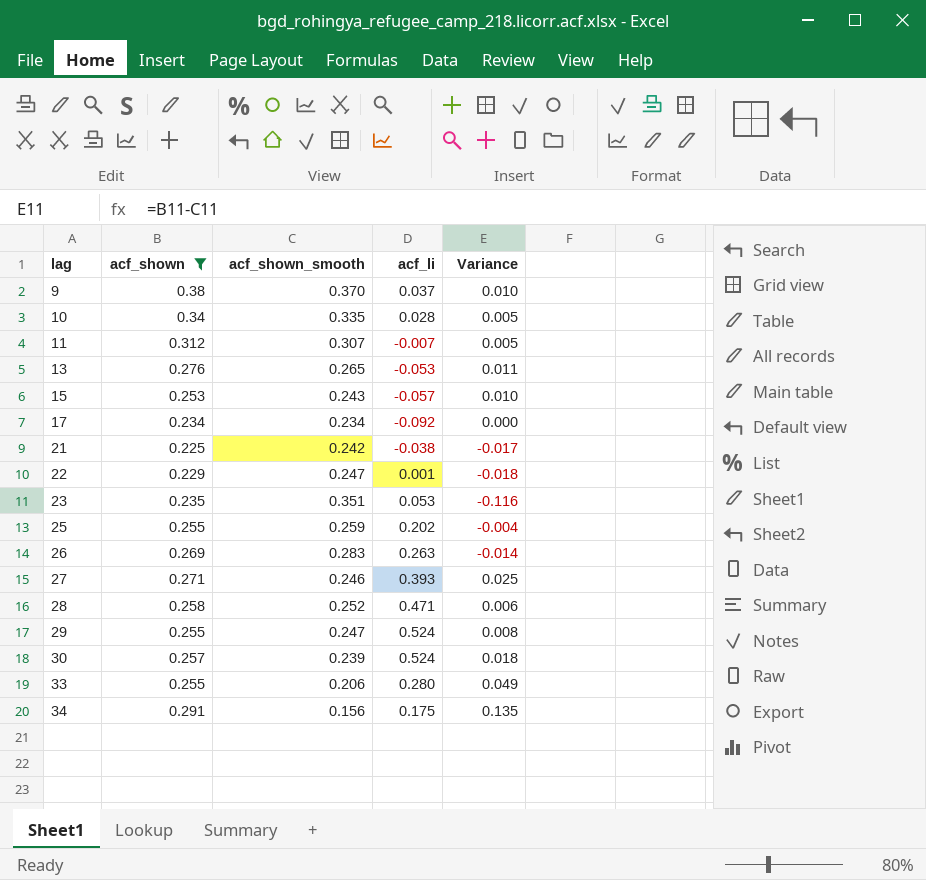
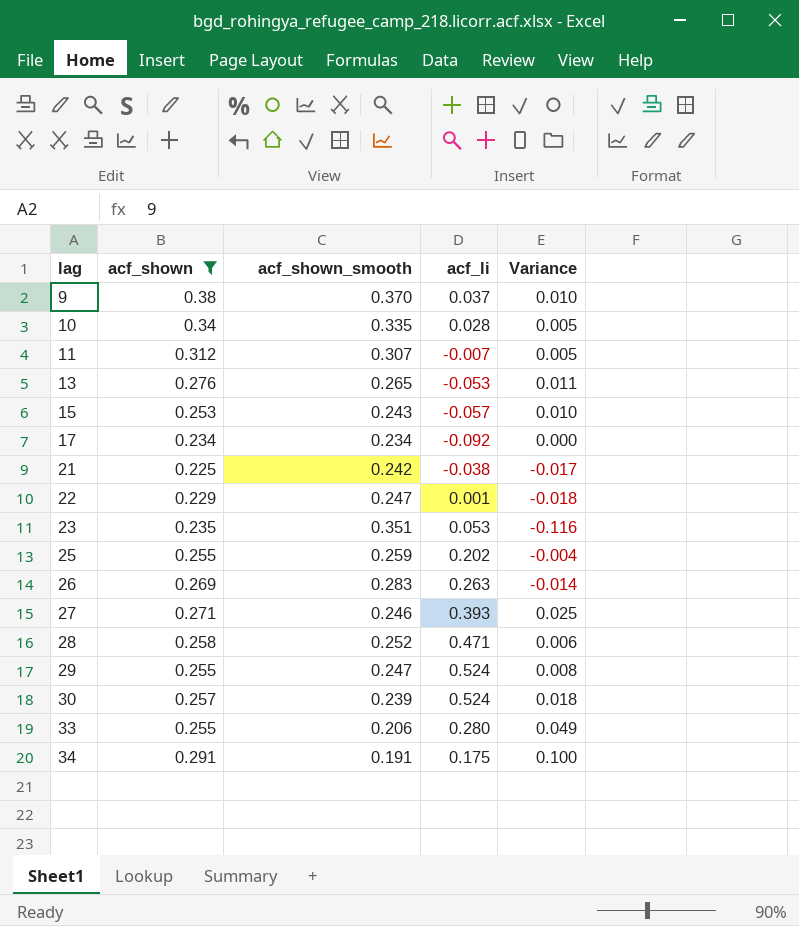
34 | acf_shown_smooth: 0.156 -> 0.191
34 | Variance: 0.135 -> 0.100

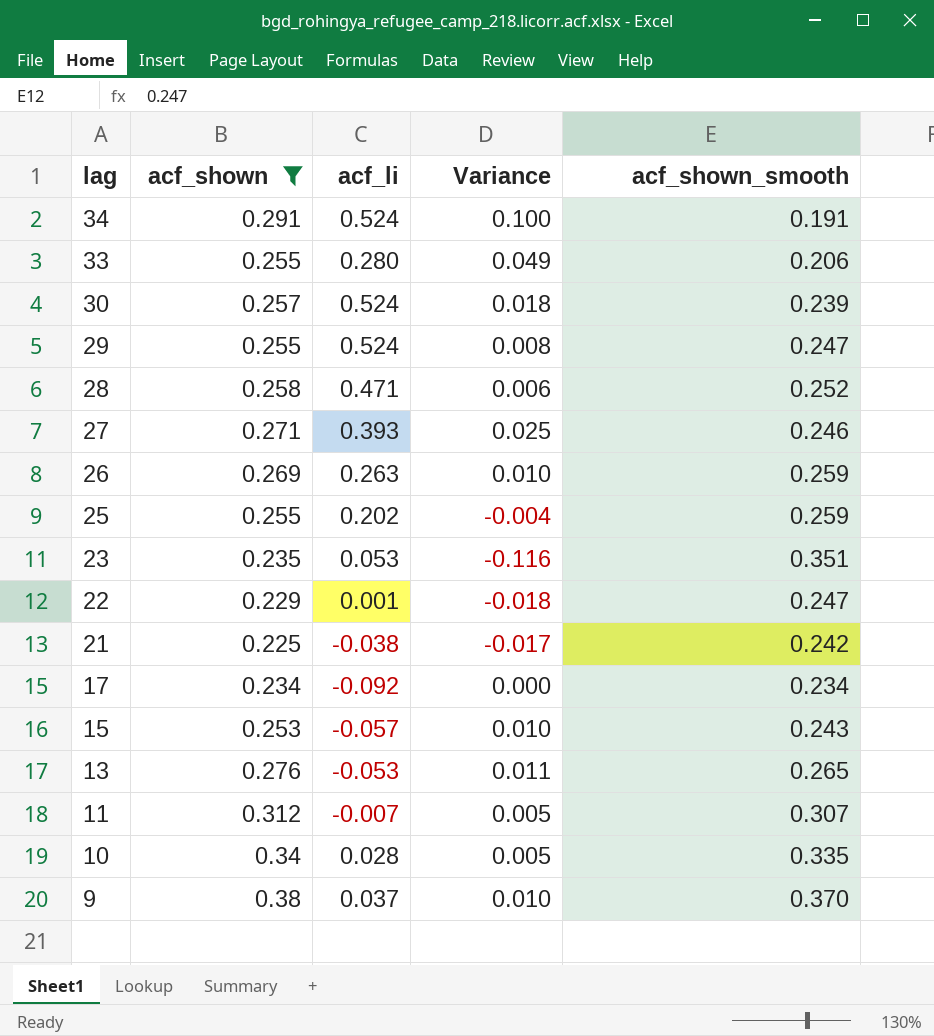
row order: lag ascending -> lag descending
column acf_shown_smooth | position: 3 -> 5
34 | acf_li: 0.175 -> 0.524
26 | Variance: -0.014 -> 0.010
26 | acf_shown_smooth: 0.283 -> 0.259

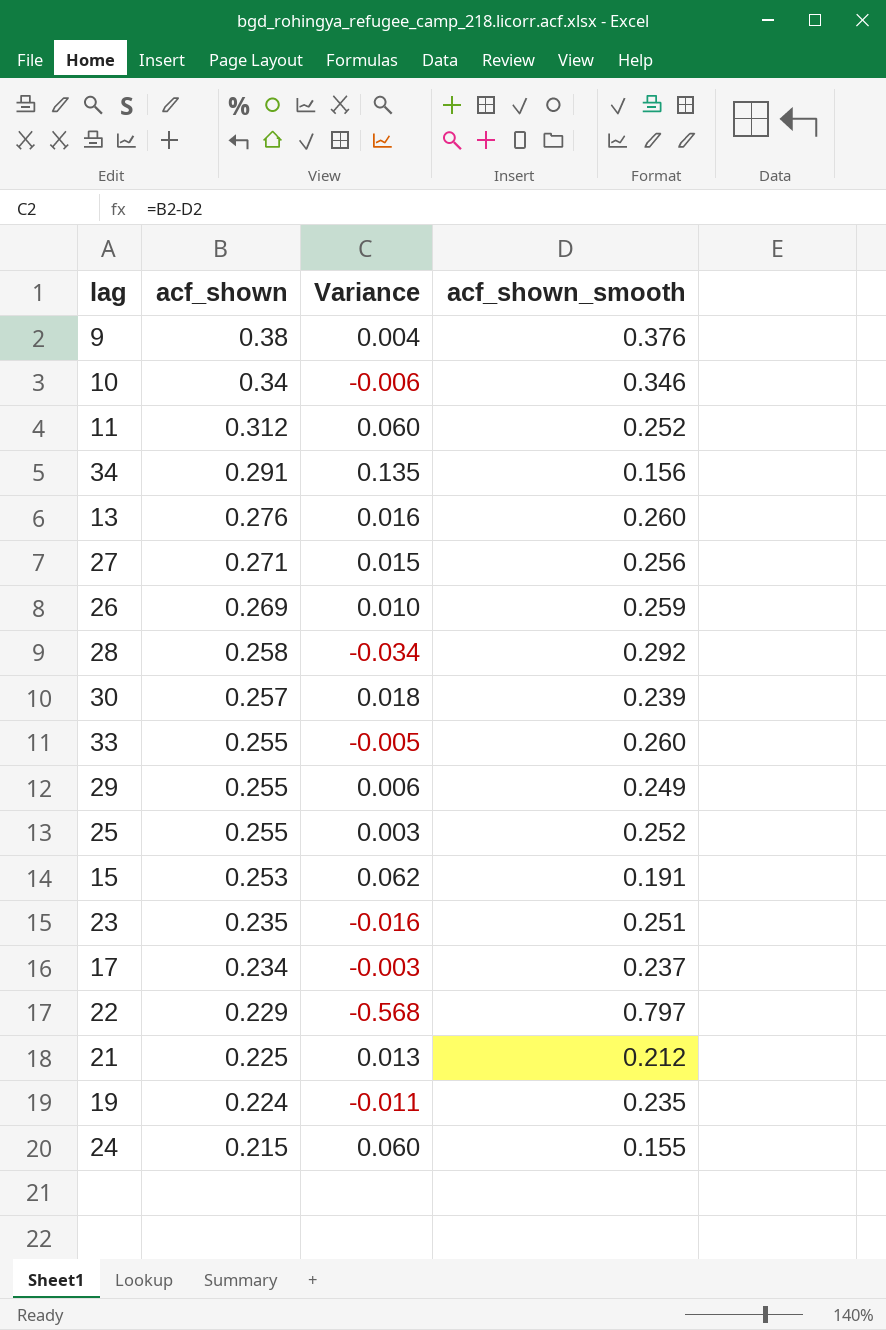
filter: acf_shown >= 0.225 -> none
row order: lag descending -> acf_shown descending
column acf_li | position: 3 -> none
9 | Variance: 0.010 -> 0.004
9 | acf_shown_smooth: 0.370 -> 0.376
10 | Variance: 0.005 -> -0.006
10 | acf_shown_smooth: 0.335 -> 0.346
11 | Variance: 0.005 -> 0.060
11 | acf_shown_smooth: 0.307 -> 0.252
34 | Variance: 0.100 -> 0.135
34 | acf_shown_smooth: 0.191 -> 0.156
13 | Variance: 0.011 -> 0.016
13 | acf_shown_smooth: 0.265 -> 0.260
27 | Variance: 0.025 -> 0.015
27 | acf_shown_smooth: 0.246 -> 0.256
28 | Variance: 0.006 -> -0.034
28 | acf_shown_smooth: 0.252 -> 0.292
33 | Variance: 0.049 -> -0.005
33 | acf_shown_smooth: 0.206 -> 0.260
29 | Variance: 0.008 -> 0.006
29 | acf_shown_smooth: 0.247 -> 0.249
25 | Variance: -0.004 -> 0.003
25 | acf_shown_smooth: 0.259 -> 0.252
15 | Variance: 0.010 -> 0.062
15 | acf_shown_smooth: 0.243 -> 0.191
23 | Variance: -0.116 -> -0.016
23 | acf_shown_smooth: 0.351 -> 0.251
17 | Variance: 0.000 -> -0.003
17 | acf_shown_smooth: 0.234 -> 0.237
22 | Variance: -0.018 -> -0.568
22 | acf_shown_smooth: 0.247 -> 0.797
21 | Variance: -0.017 -> 0.013
21 | acf_shown_smooth: 0.242 -> 0.212

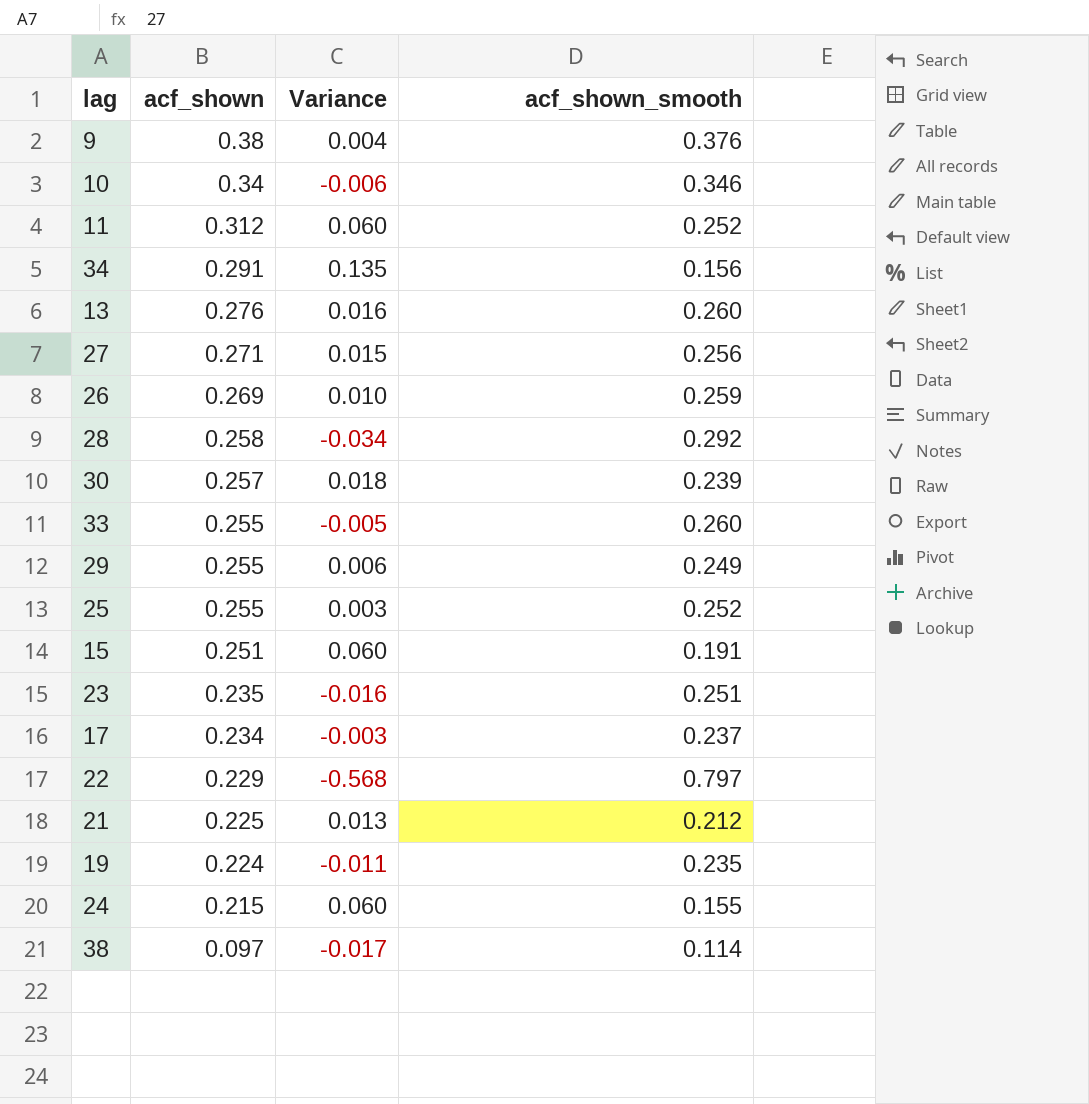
15 | acf_shown: 0.253 -> 0.251
15 | Variance: 0.062 -> 0.060
row 38: none -> 0.097 | -0.017 | 0.114

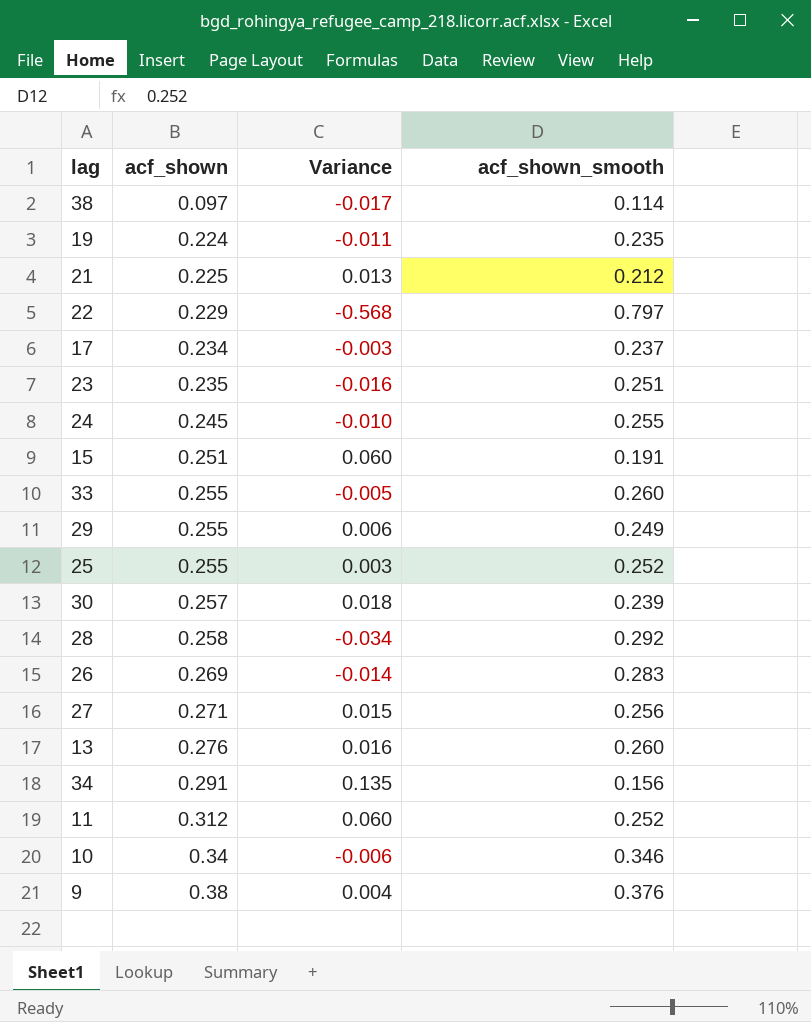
row order: acf_shown descending -> acf_shown ascending
24 | acf_shown: 0.215 -> 0.245
24 | Variance: 0.060 -> -0.010
24 | acf_shown_smooth: 0.155 -> 0.255
26 | Variance: 0.010 -> -0.014
26 | acf_shown_smooth: 0.259 -> 0.283

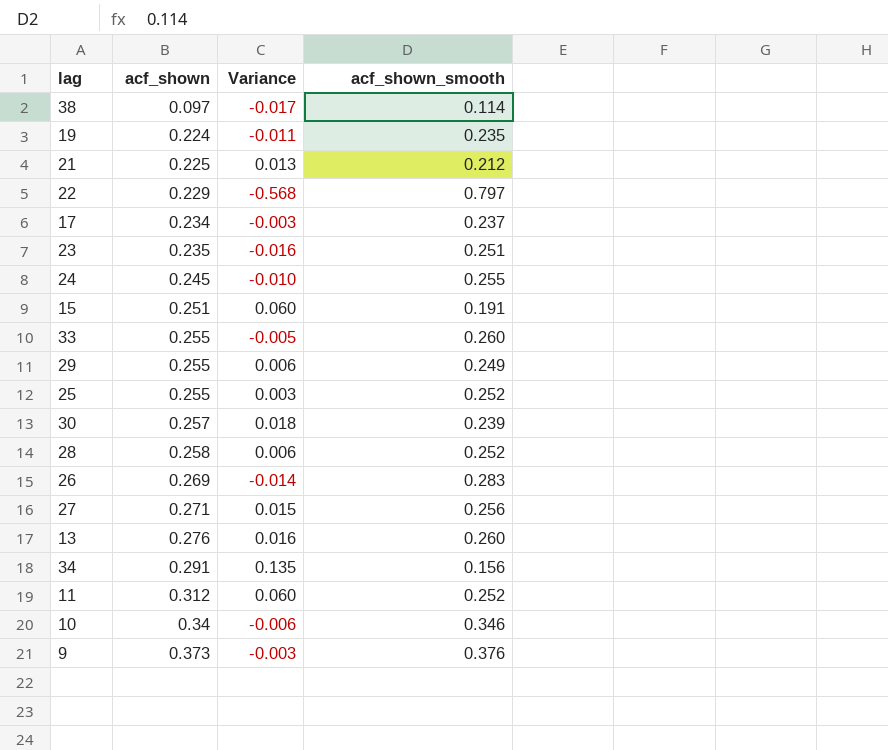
28 | Variance: -0.034 -> 0.006
28 | acf_shown_smooth: 0.292 -> 0.252
9 | acf_shown: 0.38 -> 0.373
9 | Variance: 0.004 -> -0.003

